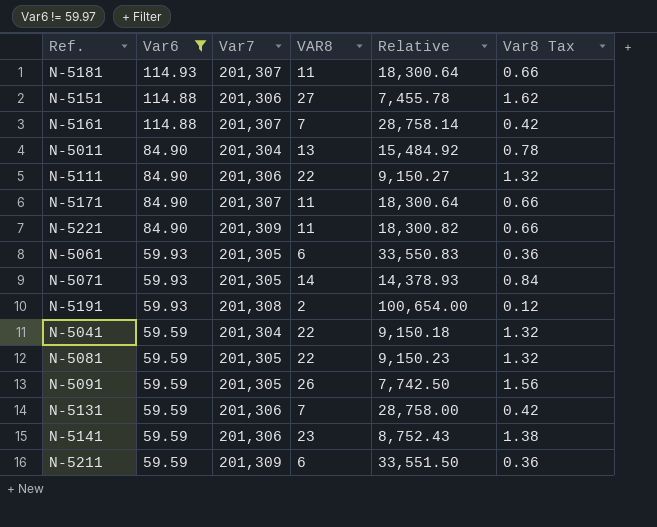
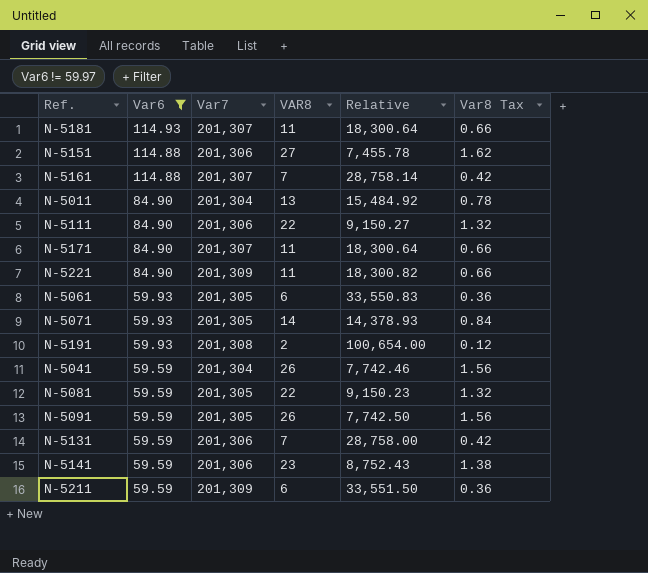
N-5041 | VAR8: 22 -> 26
N-5041 | Relative: 9,150.18 -> 7,742.46
N-5041 | Var8 Tax: 1.32 -> 1.56

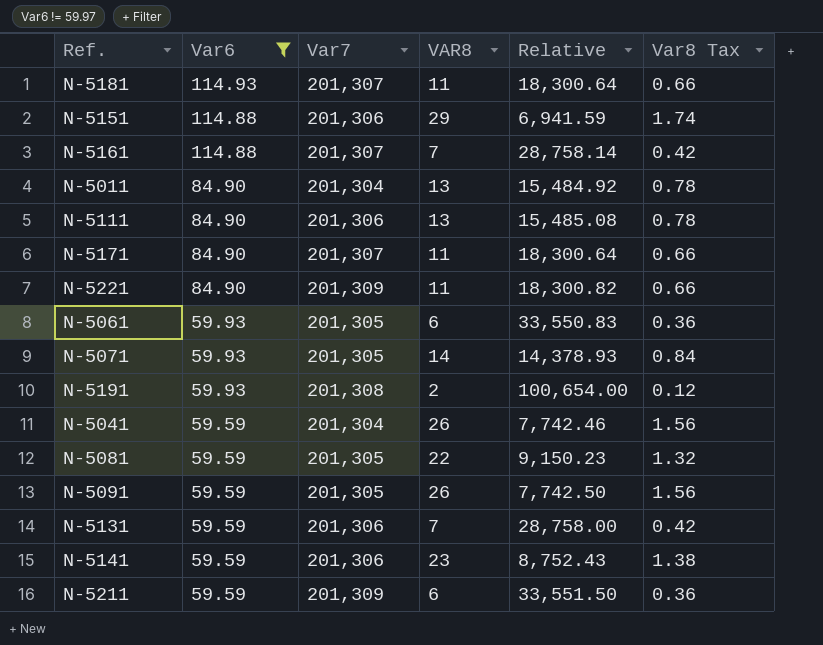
N-5151 | VAR8: 27 -> 29
N-5151 | Relative: 7,455.78 -> 6,941.59
N-5151 | Var8 Tax: 1.62 -> 1.74
N-5111 | VAR8: 22 -> 13
N-5111 | Relative: 9,150.27 -> 15,485.08
N-5111 | Var8 Tax: 1.32 -> 0.78

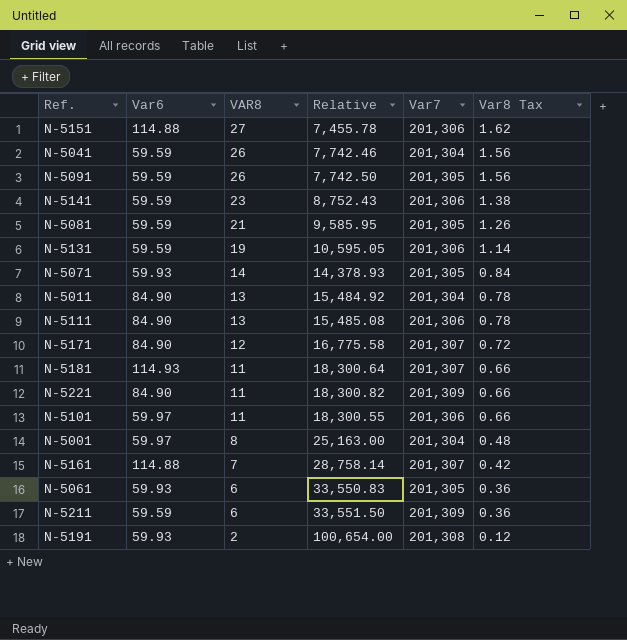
filter: Var6 != 59.97 -> none
row order: Var6 descending -> VAR8 descending
column Var7 | position: 3 -> 5
N-5151 | VAR8: 29 -> 27
N-5151 | Relative: 6,941.59 -> 7,455.78
N-5151 | Var8 Tax: 1.74 -> 1.62
N-5081 | VAR8: 22 -> 21
N-5081 | Relative: 9,150.23 -> 9,585.95
N-5081 | Var8 Tax: 1.32 -> 1.26
N-5131 | VAR8: 7 -> 19
N-5131 | Relative: 28,758.00 -> 10,595.05
N-5131 | Var8 Tax: 0.42 -> 1.14
N-5171 | VAR8: 11 -> 12
N-5171 | Relative: 18,300.64 -> 16,775.58
N-5171 | Var8 Tax: 0.66 -> 0.72

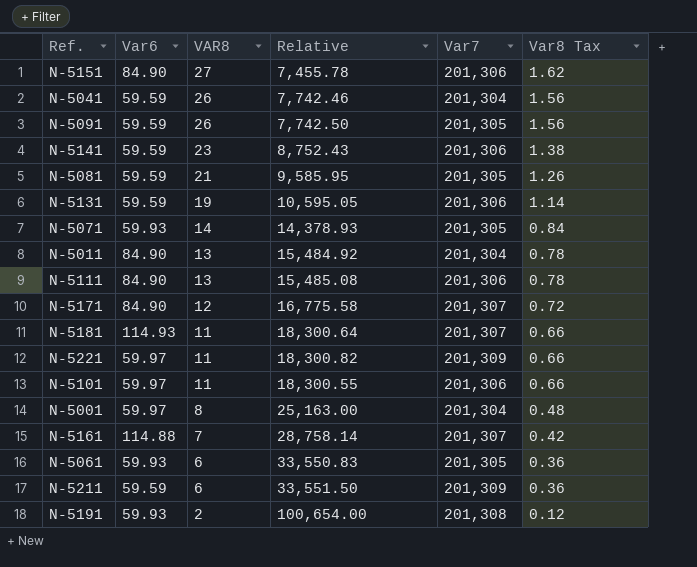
N-5151 | Var6: 114.88 -> 84.90
N-5221 | Var6: 84.90 -> 59.97

